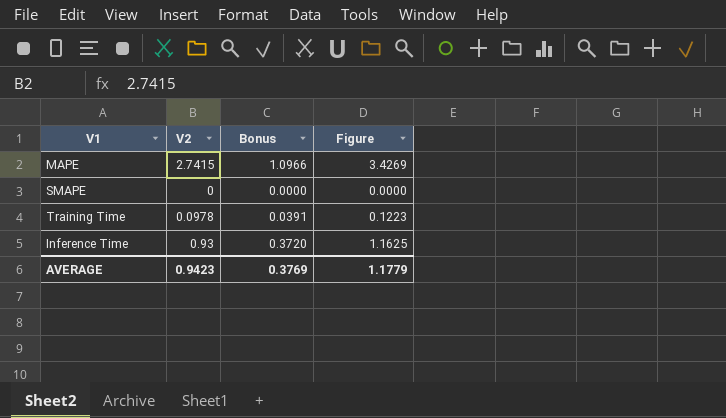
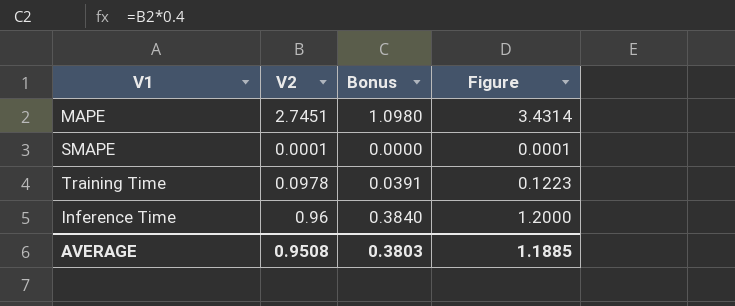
MAPE | V2: 2.7415 -> 2.7451
MAPE | Bonus: 1.0966 -> 1.0980
MAPE | Figure: 3.4269 -> 3.4314
SMAPE | V2: 0 -> 0.0001
SMAPE | Figure: 0.0000 -> 0.0001
Inference Time | V2: 0.93 -> 0.96
Inference Time | Bonus: 0.3720 -> 0.3840
Inference Time | Figure: 1.1625 -> 1.2000
AVERAGE | V2: 0.9423 -> 0.9508
AVERAGE | Bonus: 0.3769 -> 0.3803
AVERAGE | Figure: 1.1779 -> 1.1885

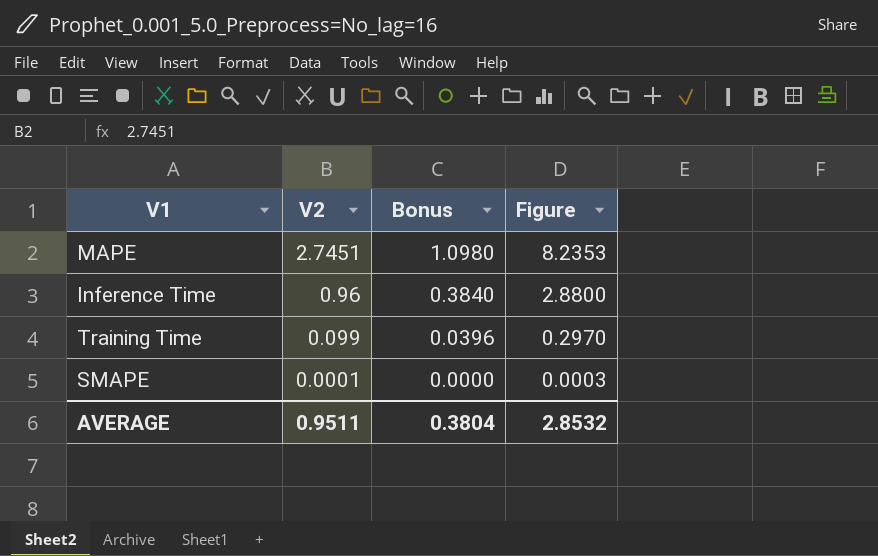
row order: none -> V2 descending
column Figure | formula: [V2] * 1.25 -> [V2] * 3
Training Time | V2: 0.0978 -> 0.099
Training Time | Bonus: 0.0391 -> 0.0396
AVERAGE | V2: 0.9508 -> 0.9511
AVERAGE | Bonus: 0.3803 -> 0.3804
AVERAGE | Figure: 1.1885 -> 2.8532

